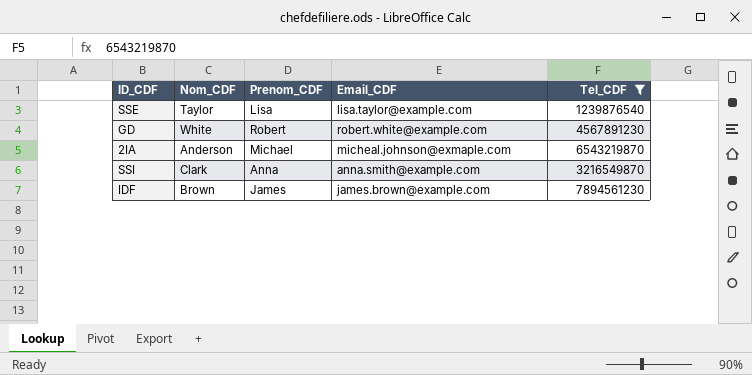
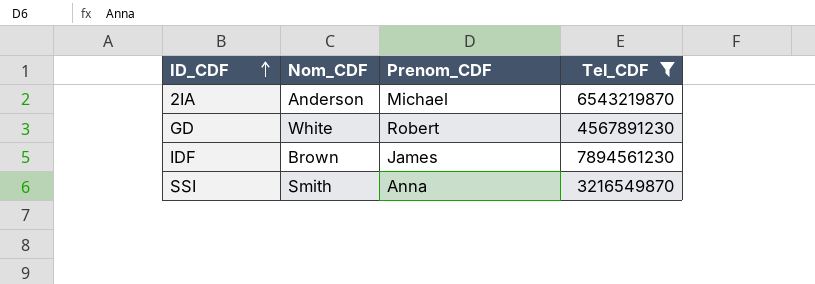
row order: none -> ID_CDF ascending
column Email_CDF | position: 4 -> none
row SSE: Taylor | Lisa | lisa.taylor@example.com | 1239876540 -> none
SSI | Nom_CDF: Clark -> Smith

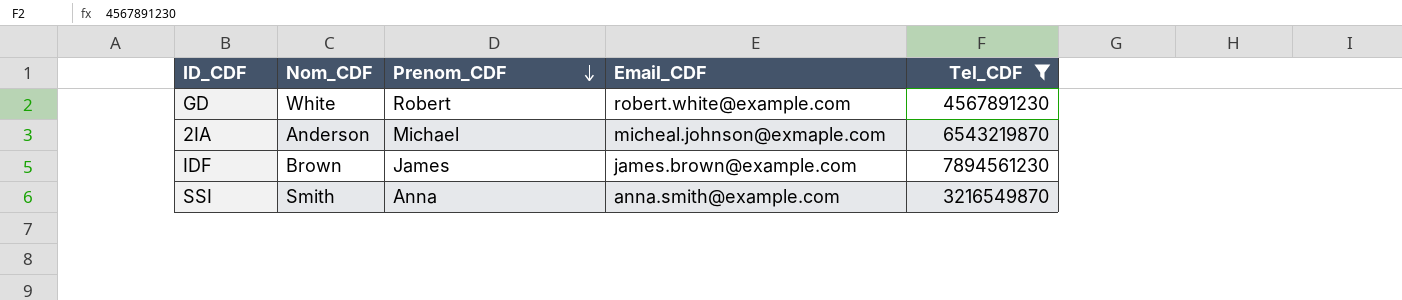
row order: ID_CDF ascending -> Prenom_CDF descending
column Email_CDF | position: none -> 4

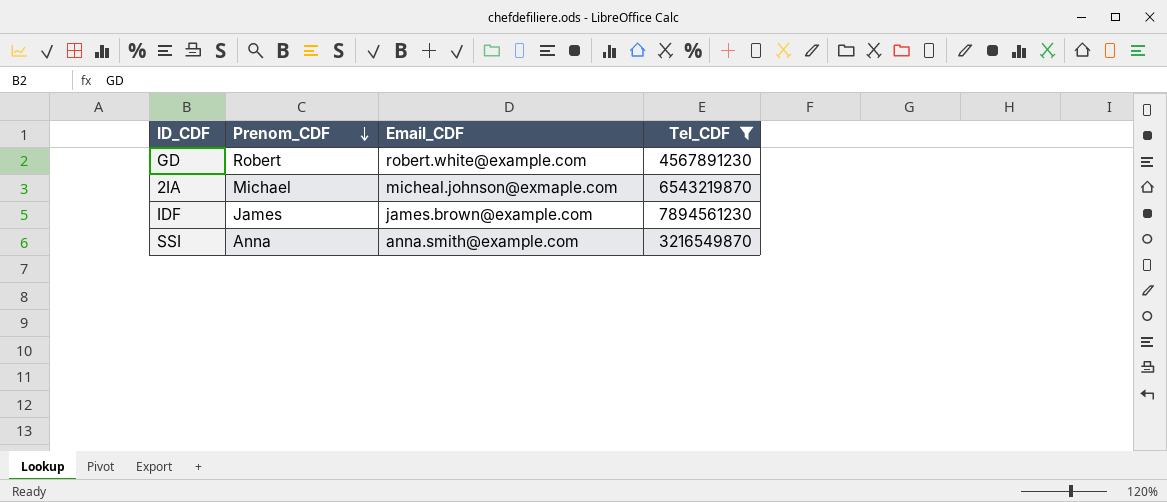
column Nom_CDF | position: 2 -> none

